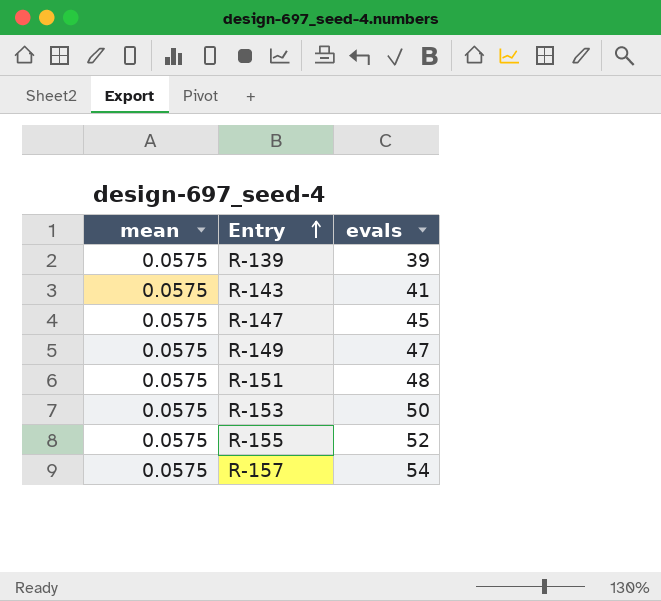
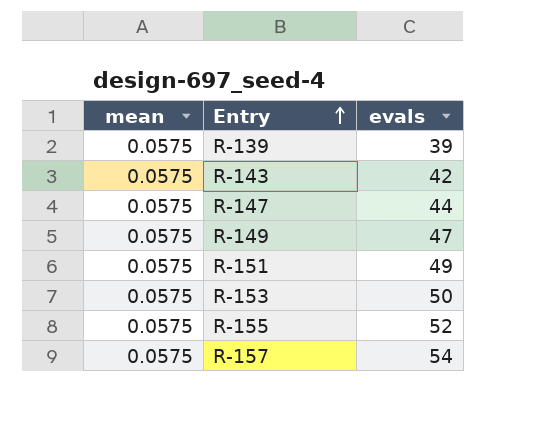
R-143 | evals: 41 -> 42
R-147 | evals: 45 -> 44
R-151 | evals: 48 -> 49

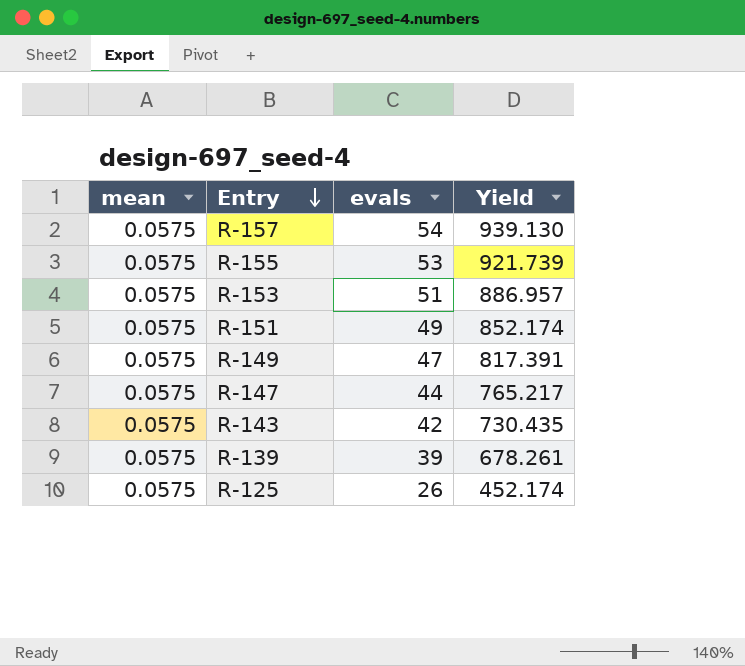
row order: Entry ascending -> Entry descending
column Yield | formula: none -> [evals] / [mean]
R-155 | evals: 52 -> 53
R-153 | evals: 50 -> 51
row R-125: none -> 0.0575 | 26 | 452.174

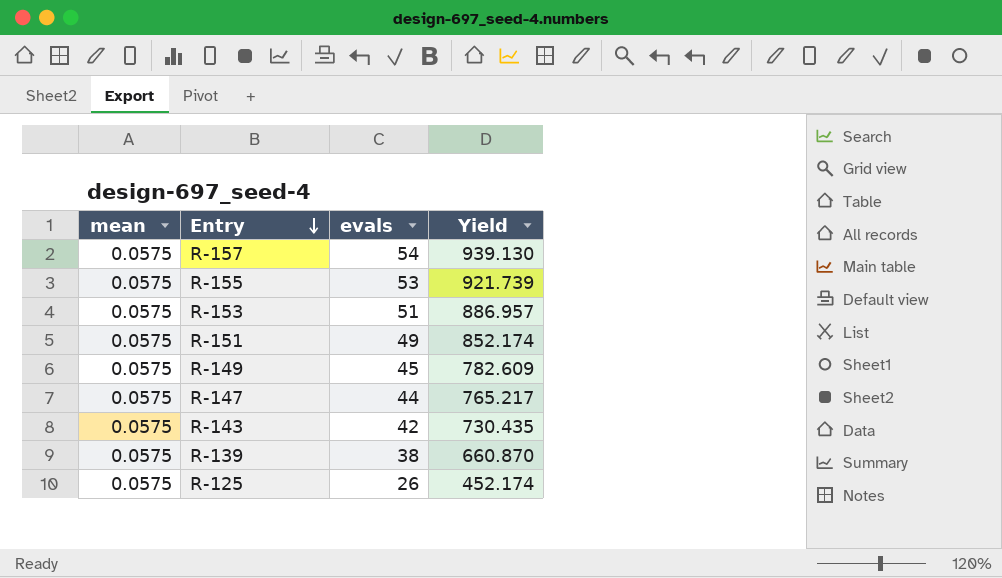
R-149 | evals: 47 -> 45
R-149 | Yield: 817.391 -> 782.609
R-139 | evals: 39 -> 38
R-139 | Yield: 678.261 -> 660.870

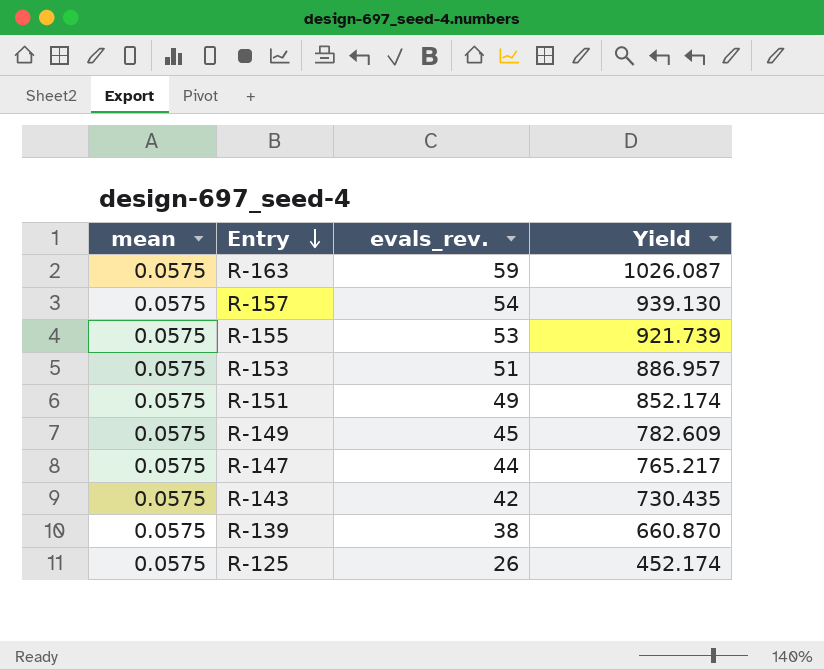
column name: evals -> evals_rev.
row R-163: none -> 0.0575 | 59 | 1026.087

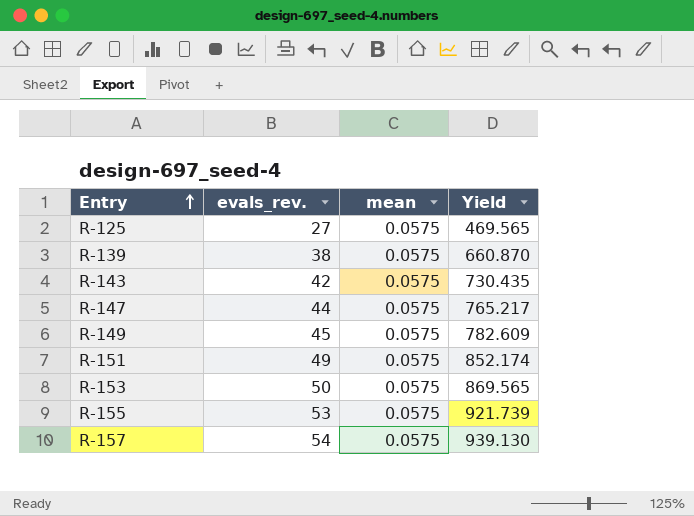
row order: Entry descending -> Entry ascending
column mean | position: 1 -> 3
row R-163: 0.0575 | 59 | 1026.087 -> none
R-125 | evals_rev.: 26 -> 27
R-125 | Yield: 452.174 -> 469.565
R-153 | evals_rev.: 51 -> 50
R-153 | Yield: 886.957 -> 869.565

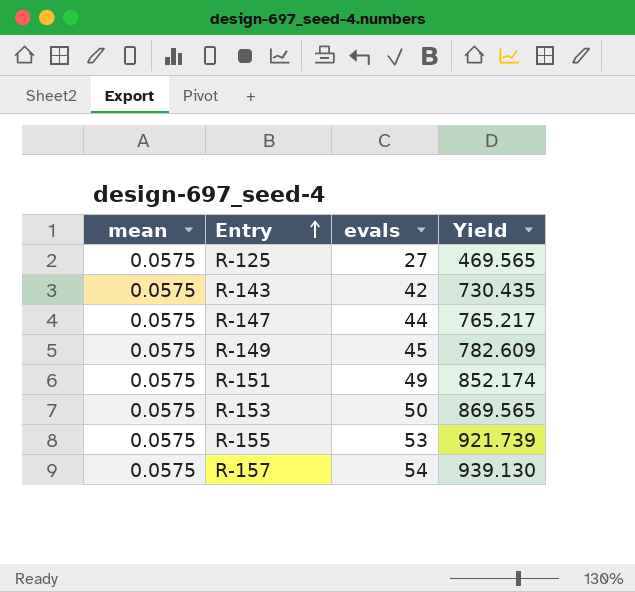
column mean | position: 3 -> 1
column name: evals_rev. -> evals
row R-139: 38 | 0.0575 | 660.870 -> none

